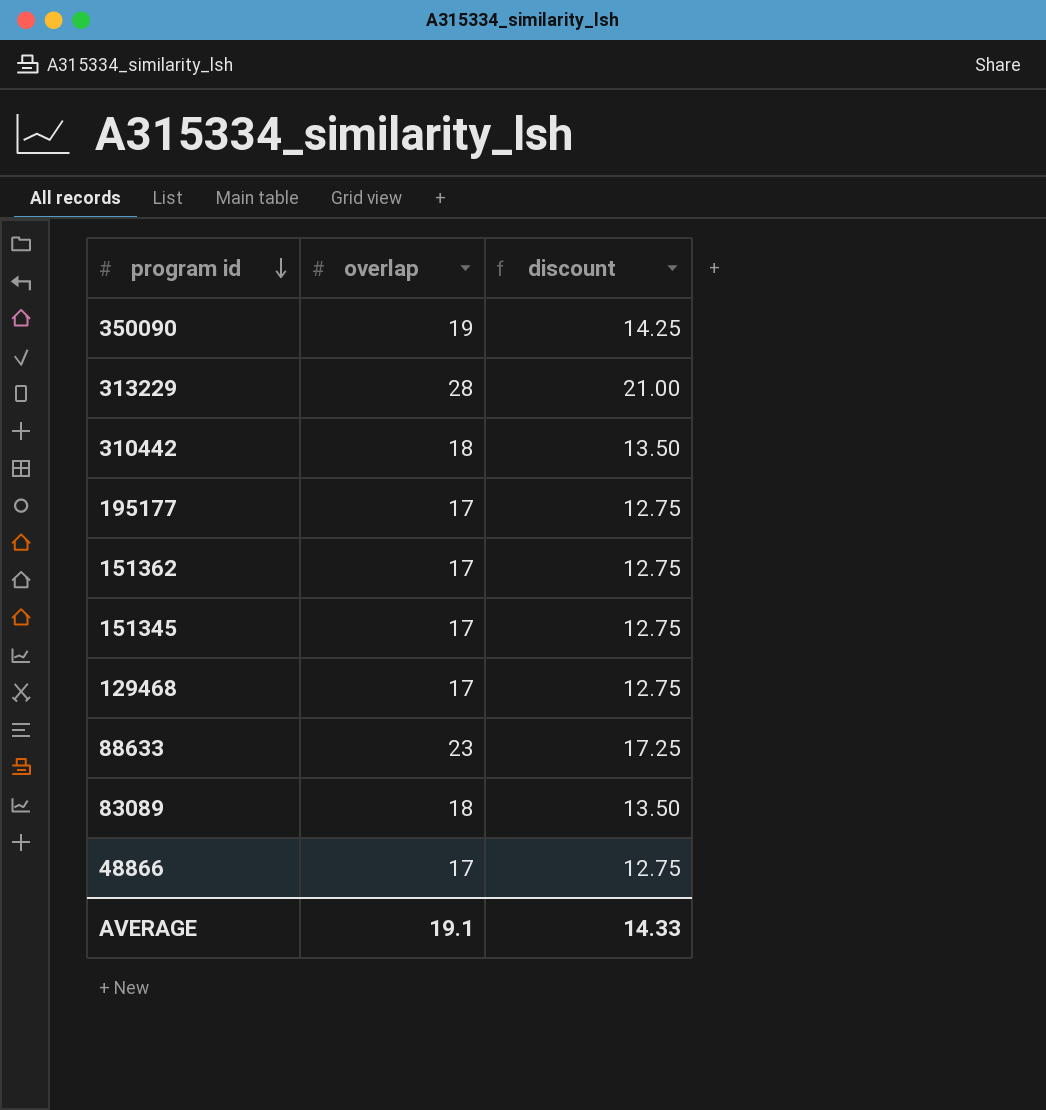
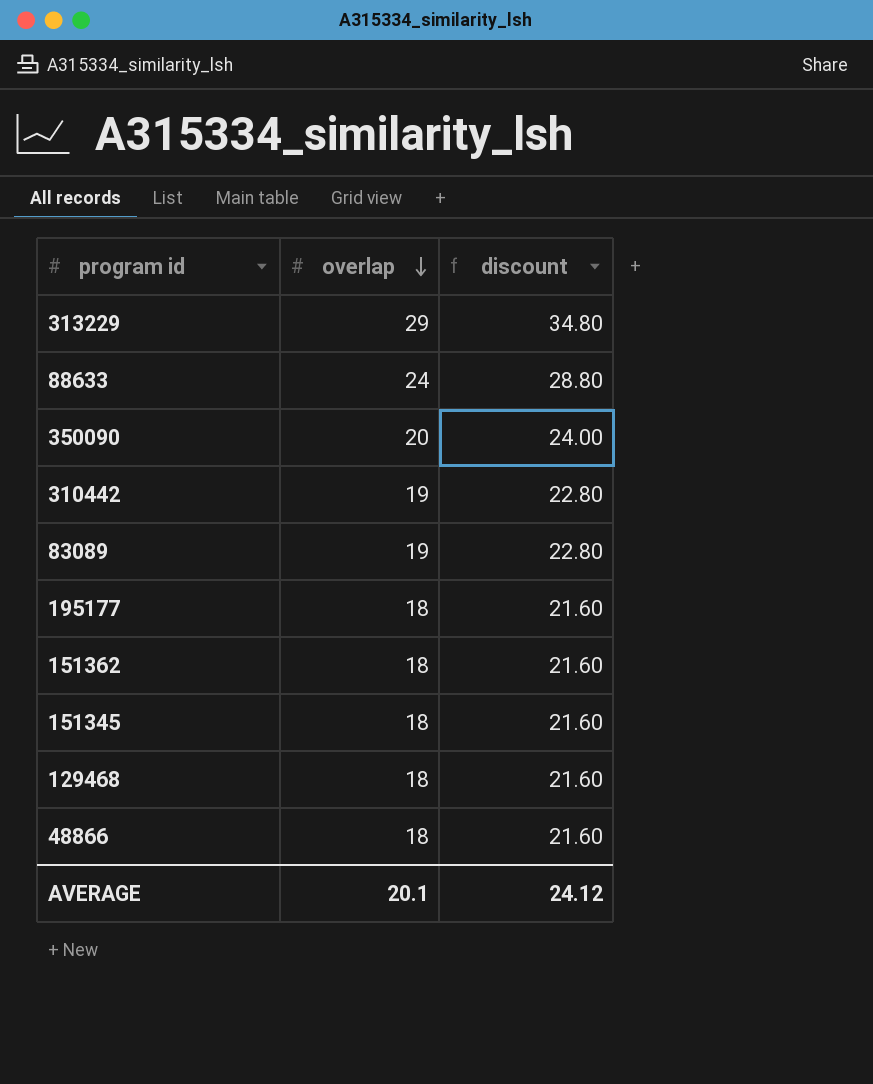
row order: program id descending -> overlap descending
column discount | formula: [overlap] * 0.75 -> [overlap] * 1.2
313229 | overlap: 28 -> 29
88633 | overlap: 23 -> 24
350090 | overlap: 19 -> 20
310442 | overlap: 18 -> 19
83089 | overlap: 18 -> 19
195177 | overlap: 17 -> 18
151362 | overlap: 17 -> 18
151345 | overlap: 17 -> 18
129468 | overlap: 17 -> 18
48866 | overlap: 17 -> 18
AVERAGE | overlap: 19.1 -> 20.1
AVERAGE | discount: 14.33 -> 24.12

